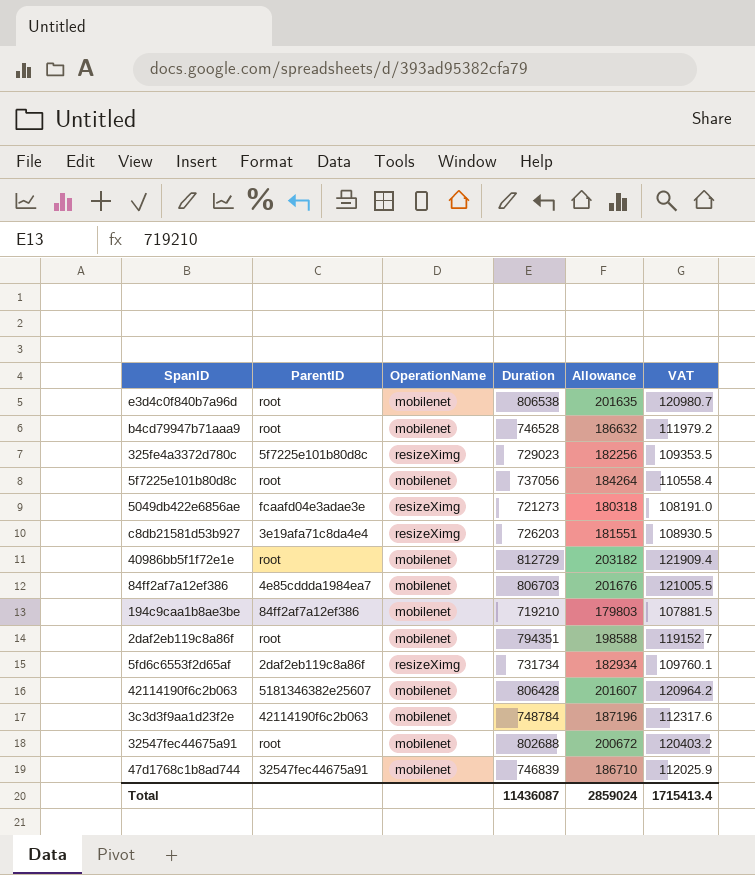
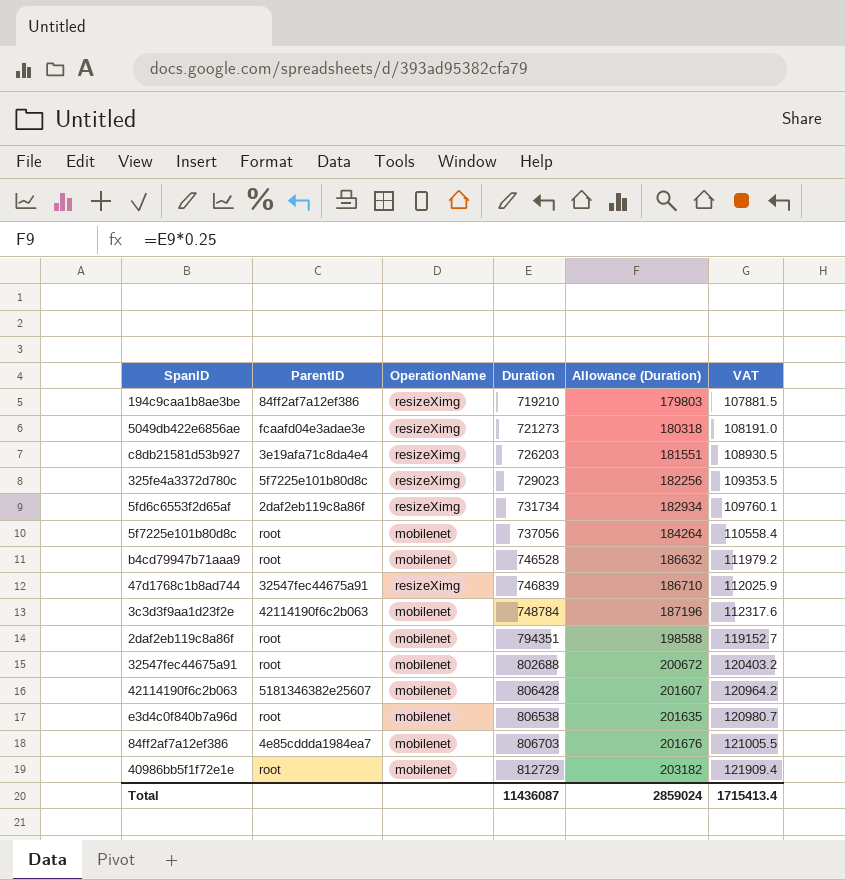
row order: none -> Duration ascending
column name: Allowance -> Allowance (Duration)
194c9caa1b8ae3be | OperationName: mobilenet -> resizeXimg
47d1768c1b8ad744 | OperationName: mobilenet -> resizeXimg

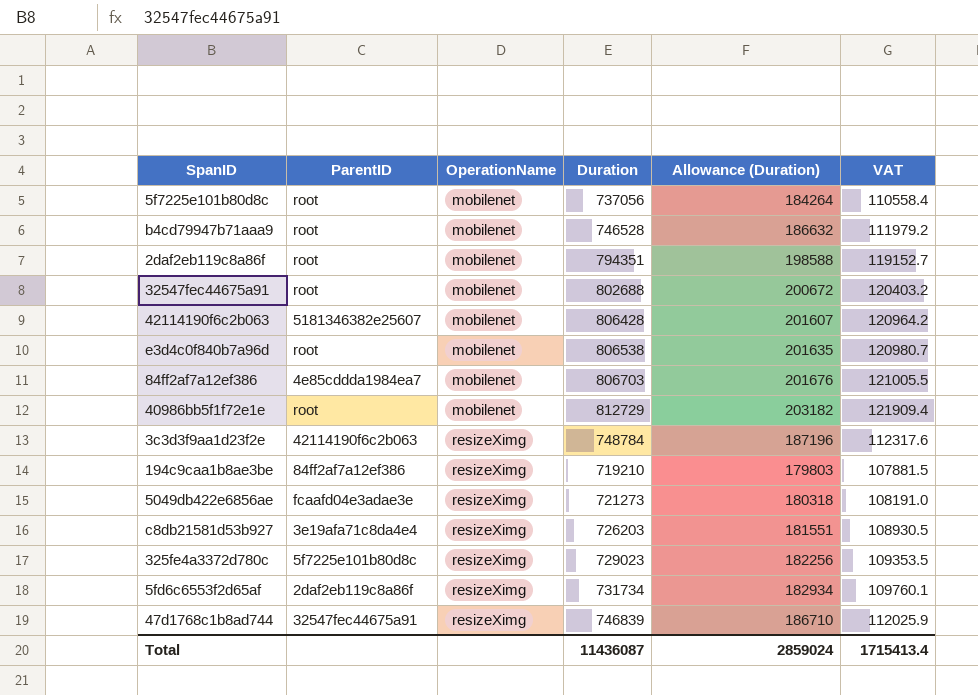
row order: Duration ascending -> OperationName ascending
3c3d3f9aa1d23f2e | OperationName: mobilenet -> resizeXimg

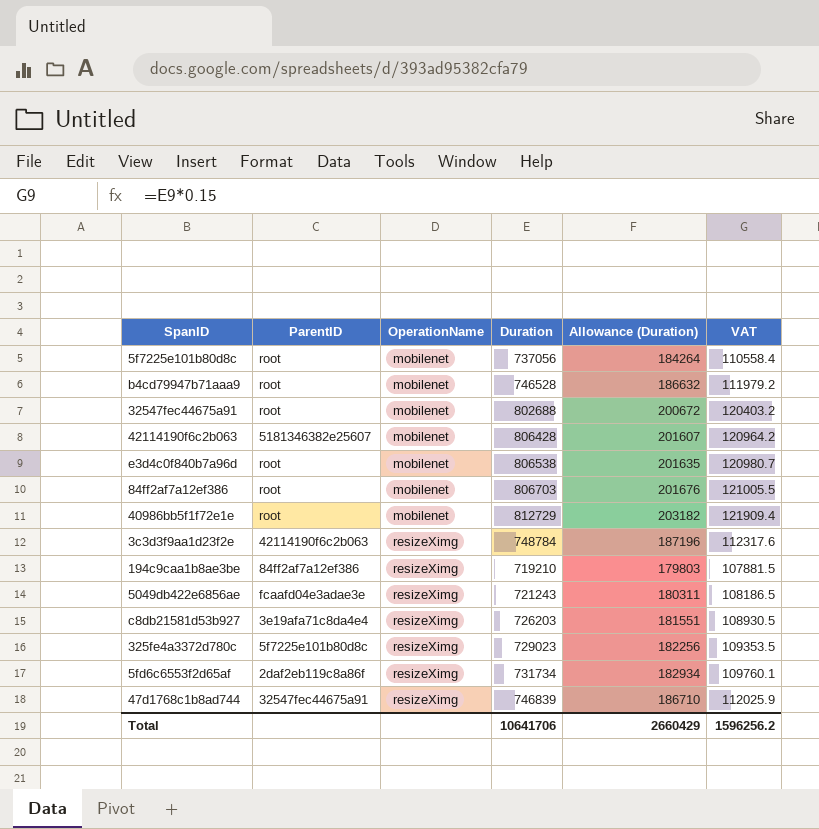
row 2daf2eb119c8a86f: root | mobilenet | 794351 | 198588 | 119152.7 -> none
84ff2af7a12ef386 | ParentID: 4e85cddda1984ea7 -> root
5049db422e6856ae | Duration: 721273 -> 721243
5049db422e6856ae | Allowance (Duration): 180318 -> 180311
5049db422e6856ae | VAT: 108191.0 -> 108186.5
Total | Duration: 11436087 -> 10641706
Total | Allowance (Duration): 2859024 -> 2660429
Total | VAT: 1715413.4 -> 1596256.2

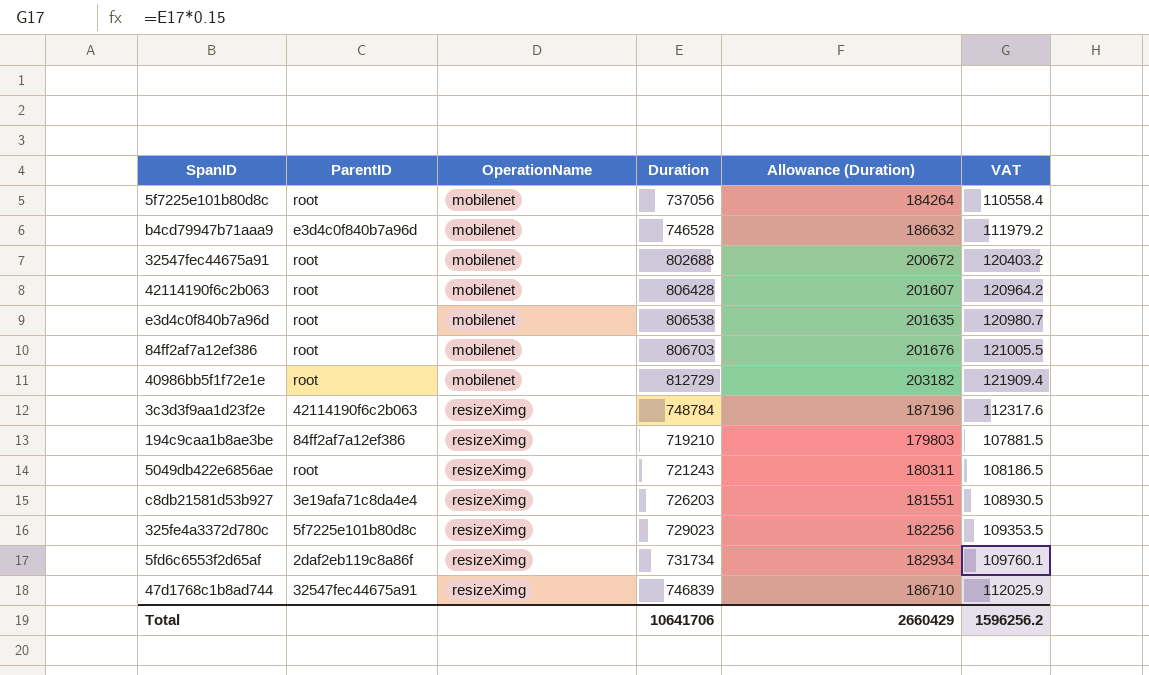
b4cd79947b71aaa9 | ParentID: root -> e3d4c0f840b7a96d
42114190f6c2b063 | ParentID: 5181346382e25607 -> root
5049db422e6856ae | ParentID: fcaafd04e3adae3e -> root

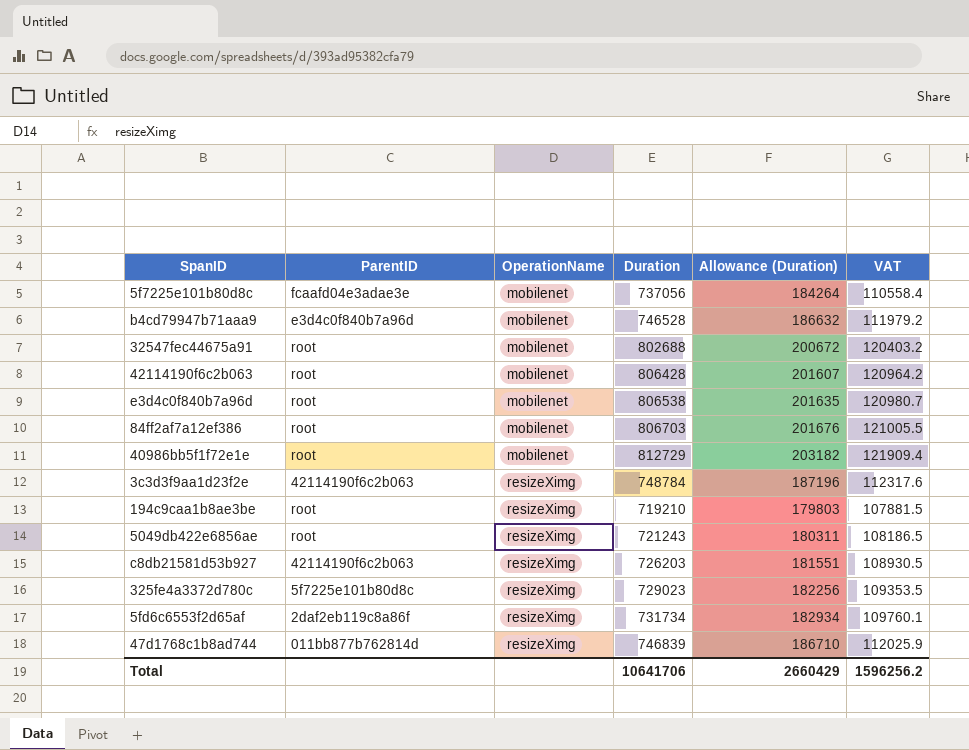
5f7225e101b80d8c | ParentID: root -> fcaafd04e3adae3e
194c9caa1b8ae3be | ParentID: 84ff2af7a12ef386 -> root
c8db21581d53b927 | ParentID: 3e19afa71c8da4e4 -> 42114190f6c2b063
47d1768c1b8ad744 | ParentID: 32547fec44675a91 -> 011bb877b762814d

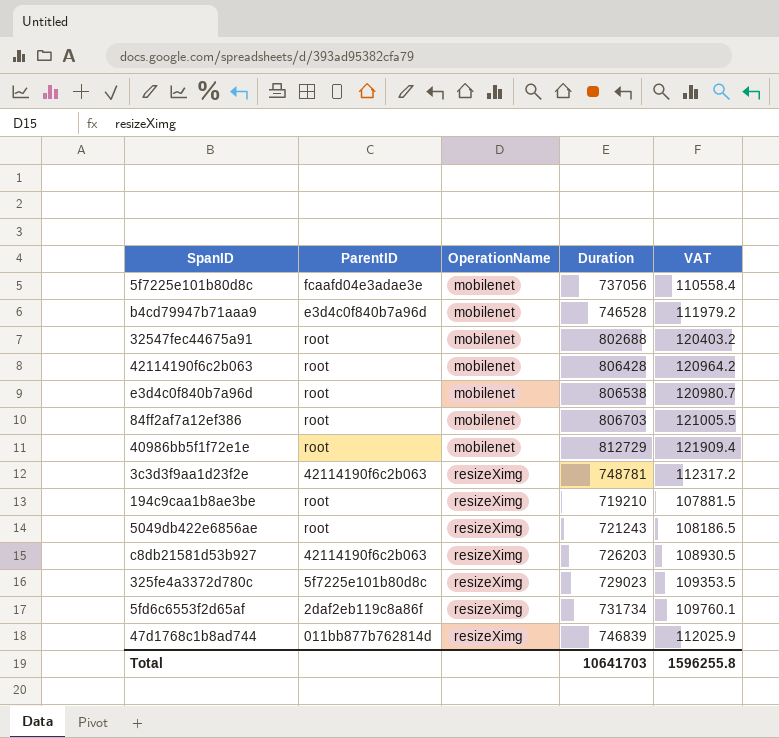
column Allowance (Duration) | formula: [Duration] * 0.25 -> none
3c3d3f9aa1d23f2e | Duration: 748784 -> 748781
3c3d3f9aa1d23f2e | VAT: 112317.6 -> 112317.2
Total | Duration: 10641706 -> 10641703
Total | VAT: 1596256.2 -> 1596255.8

